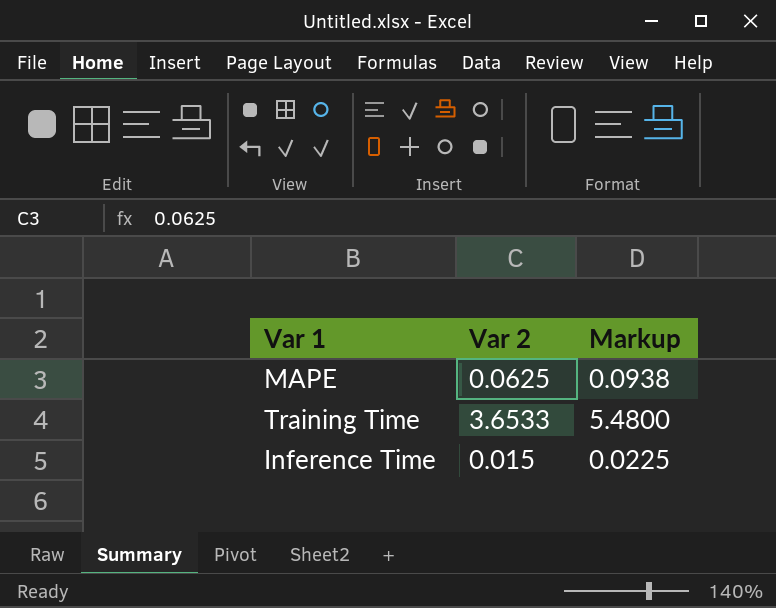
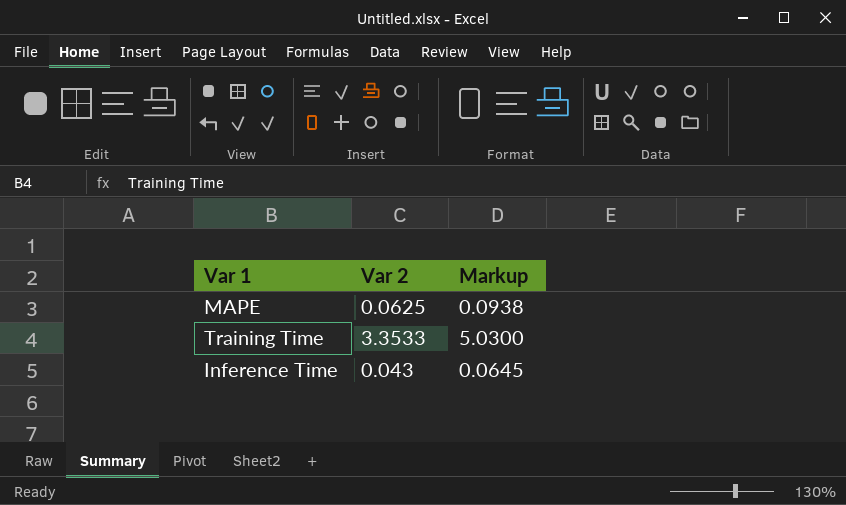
Training Time | Var 2: 3.6533 -> 3.3533
Training Time | Markup: 5.4800 -> 5.0300
Inference Time | Var 2: 0.015 -> 0.043
Inference Time | Markup: 0.0225 -> 0.0645

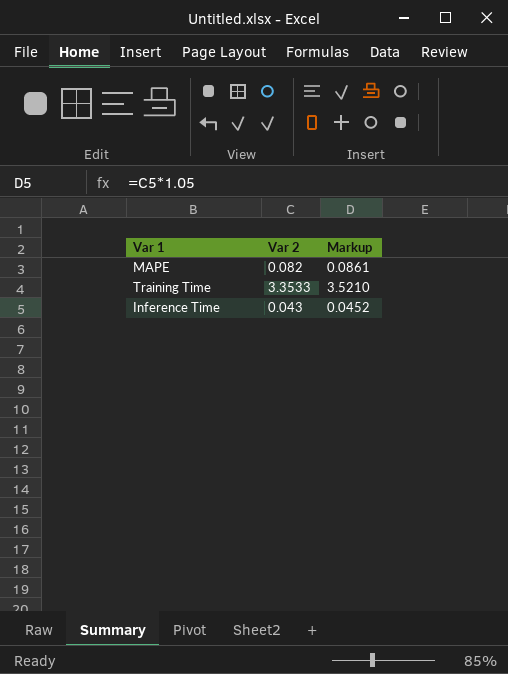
column Markup | formula: [Var 2] * 1.5 -> [Var 2] * 1.05
MAPE | Var 2: 0.0625 -> 0.082

